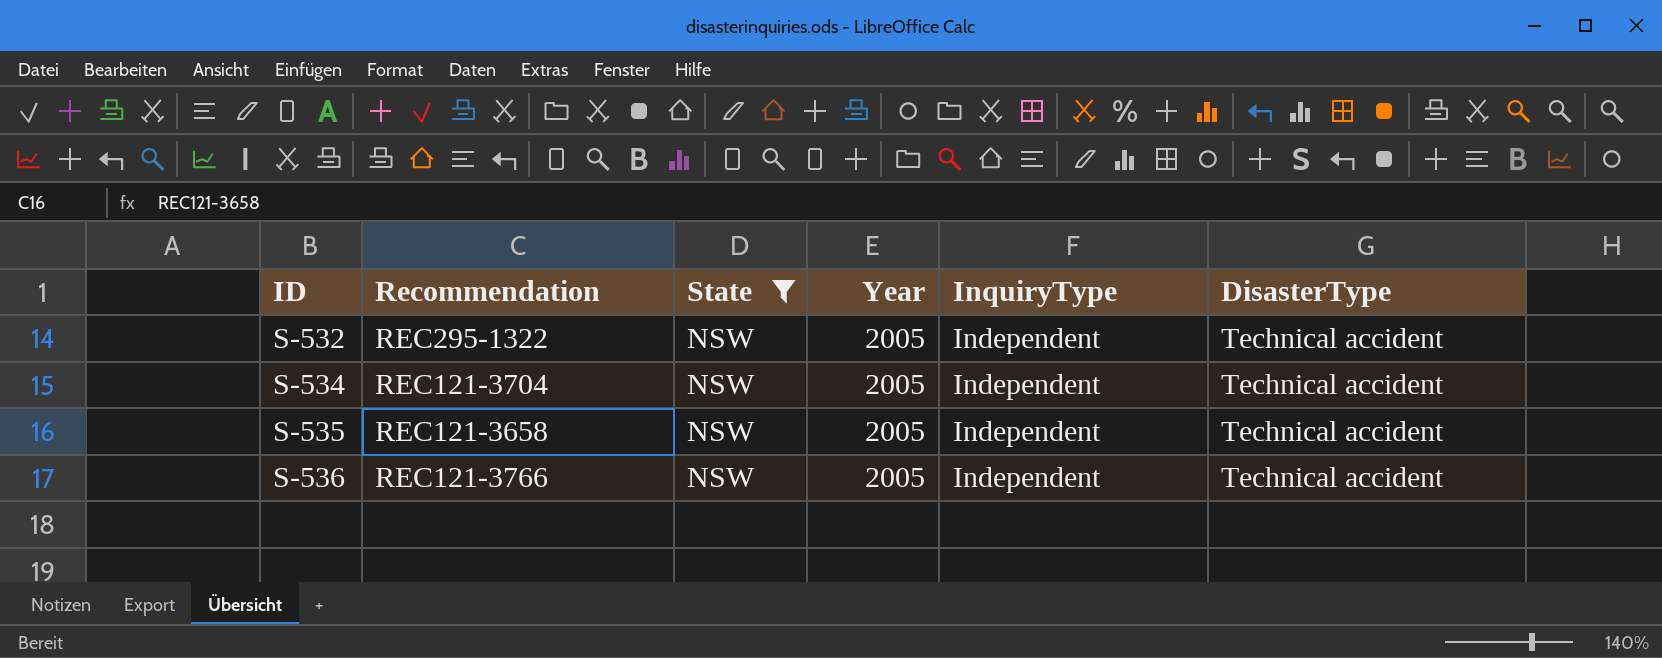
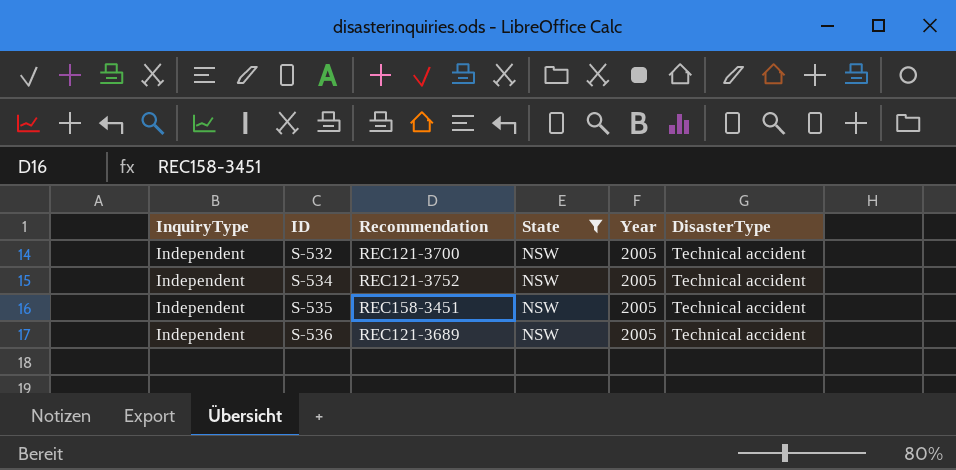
column InquiryType | position: 5 -> 1
S-532 | Recommendation: REC295-1322 -> REC121-3700
S-534 | Recommendation: REC121-3704 -> REC121-3752
S-535 | Recommendation: REC121-3658 -> REC158-3451
S-536 | Recommendation: REC121-3766 -> REC121-3689

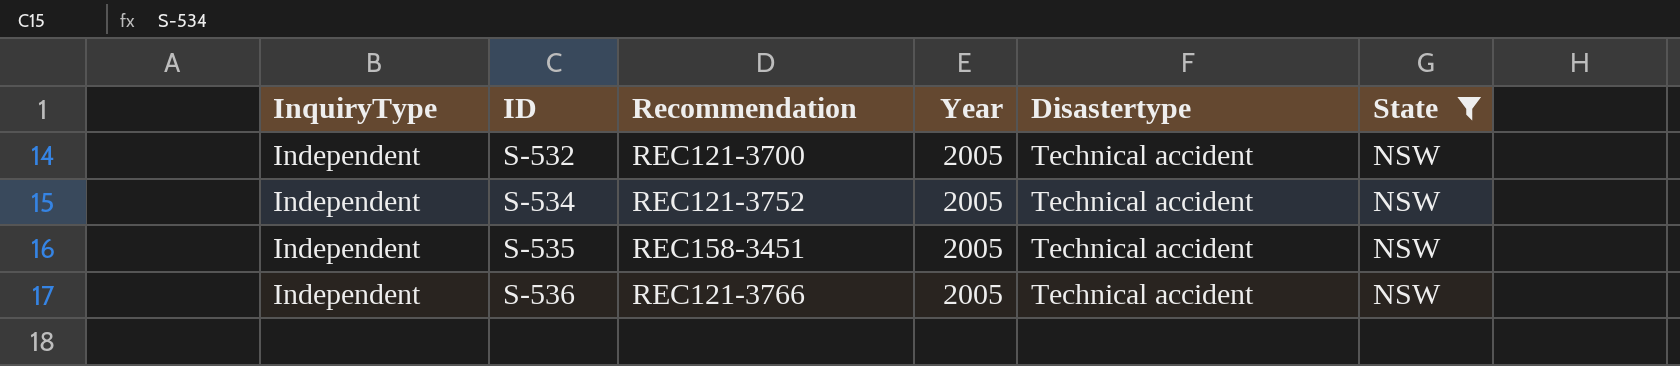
column name: DisasterType -> Disastertype
column State | position: 4 -> 6
S-536 | Recommendation: REC121-3689 -> REC121-3766

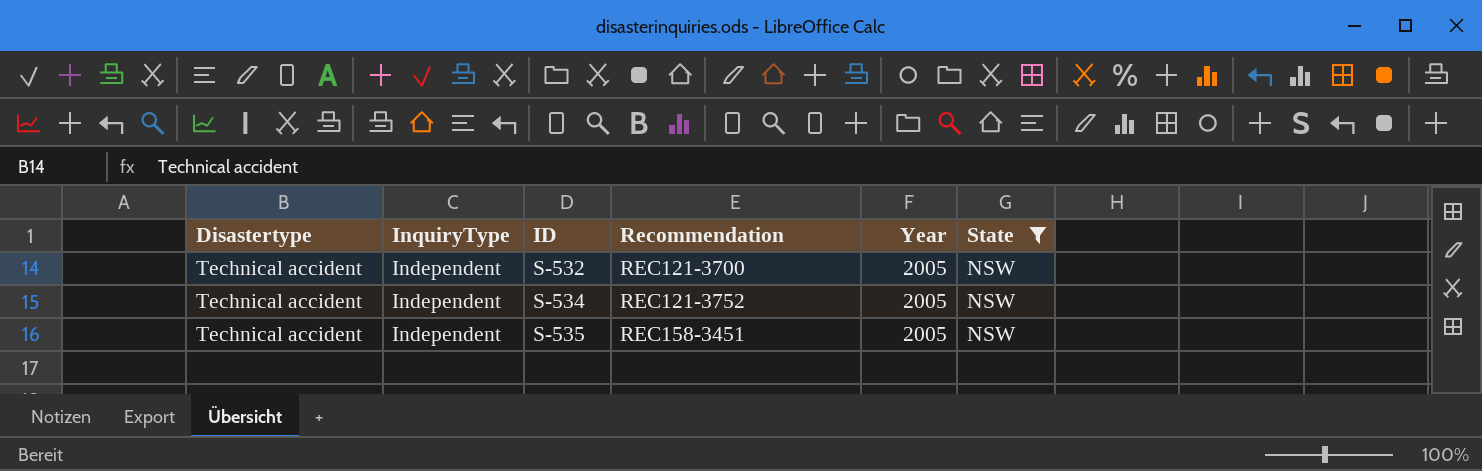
column Disastertype | position: 5 -> 1
row S-536: Independent | REC121-3766 | 2005 | Technical accident | NSW -> none

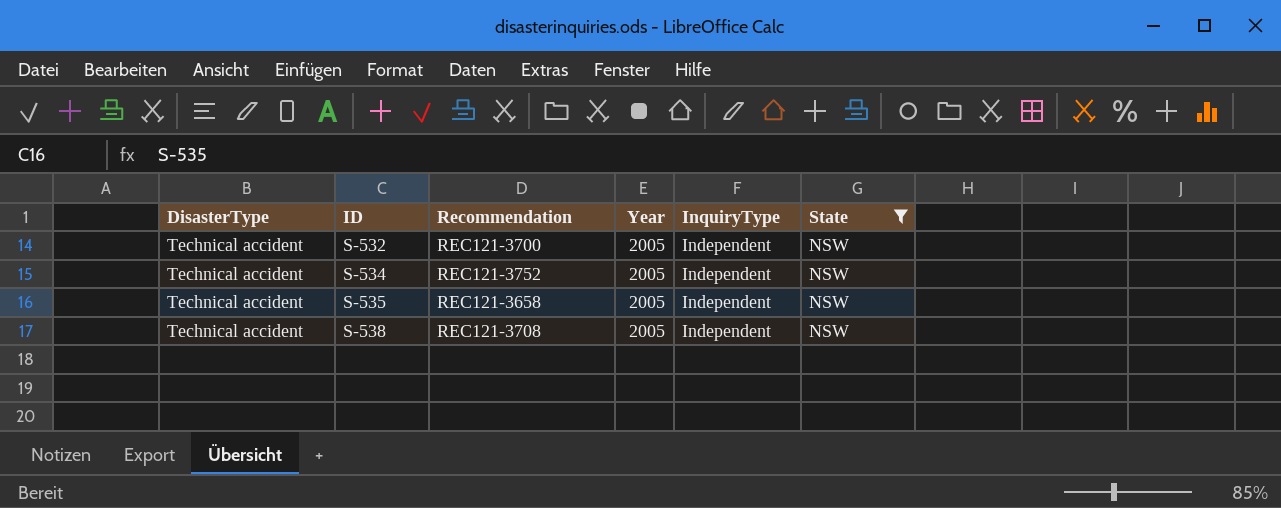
column name: Disastertype -> DisasterType
column InquiryType | position: 2 -> 5
S-535 | Recommendation: REC158-3451 -> REC121-3658
row S-538: none -> Technical accident | REC121-3708 | 2005 | Independent | NSW

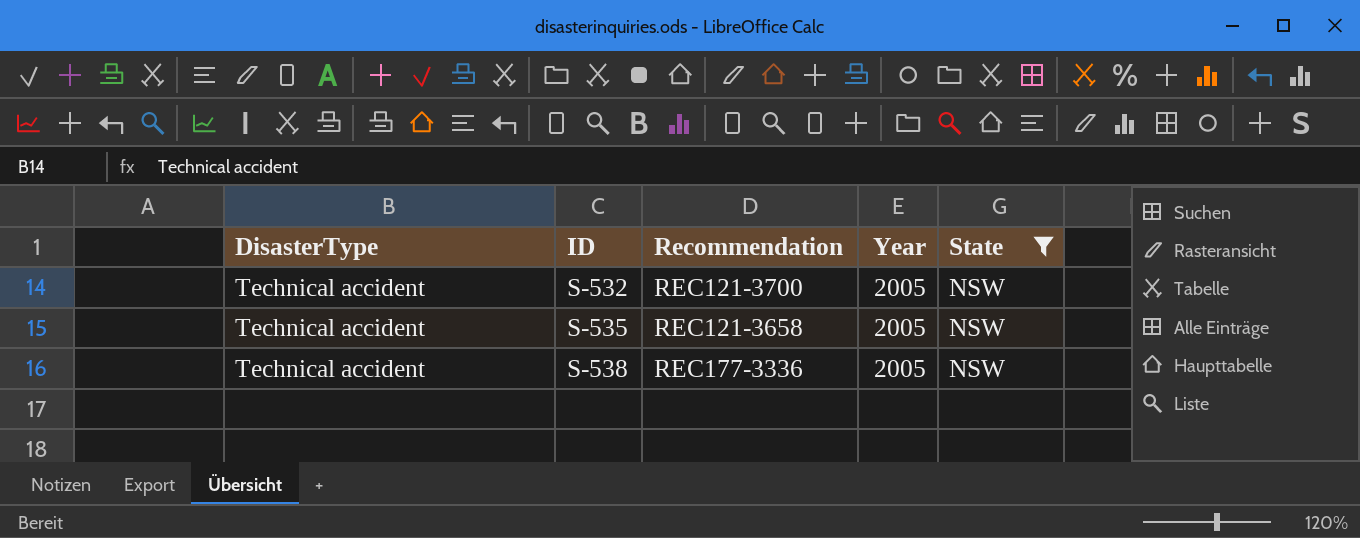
column InquiryType | position: 5 -> none
row S-534: Technical accident | REC121-3752 | 2005 | Independent | NSW -> none
S-538 | Recommendation: REC121-3708 -> REC177-3336

